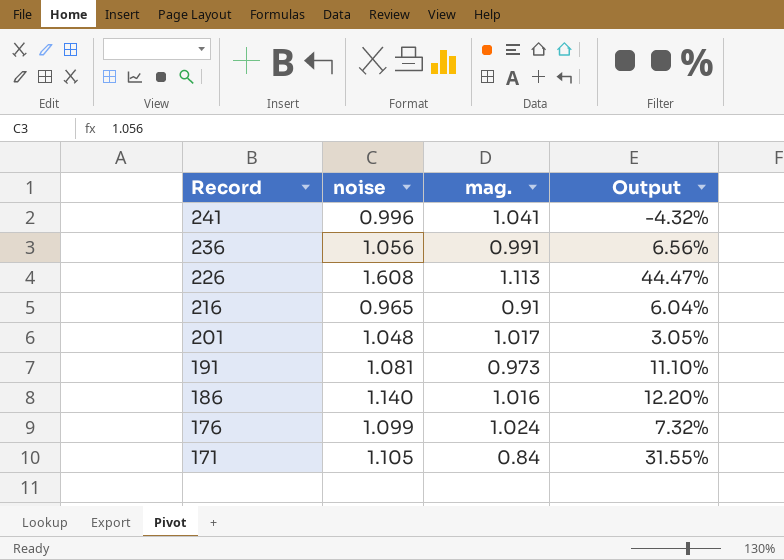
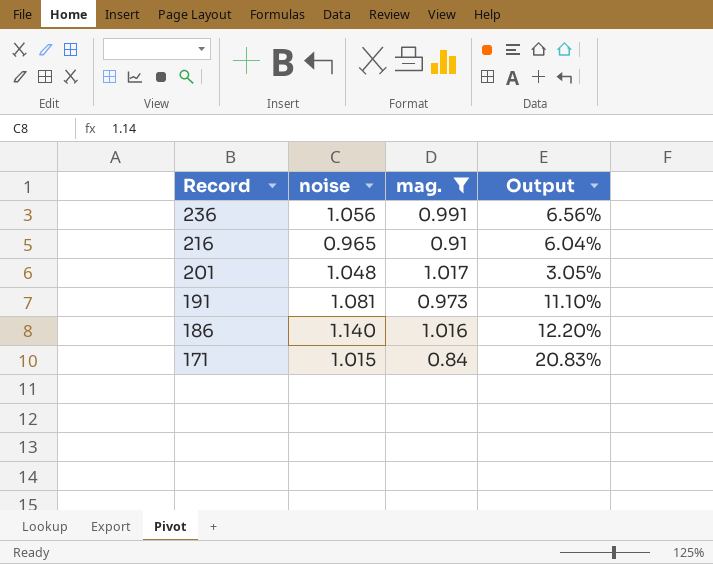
filter: none -> mag. <= 1.017
171 | noise: 1.105 -> 1.015
171 | Output: 31.55% -> 20.83%

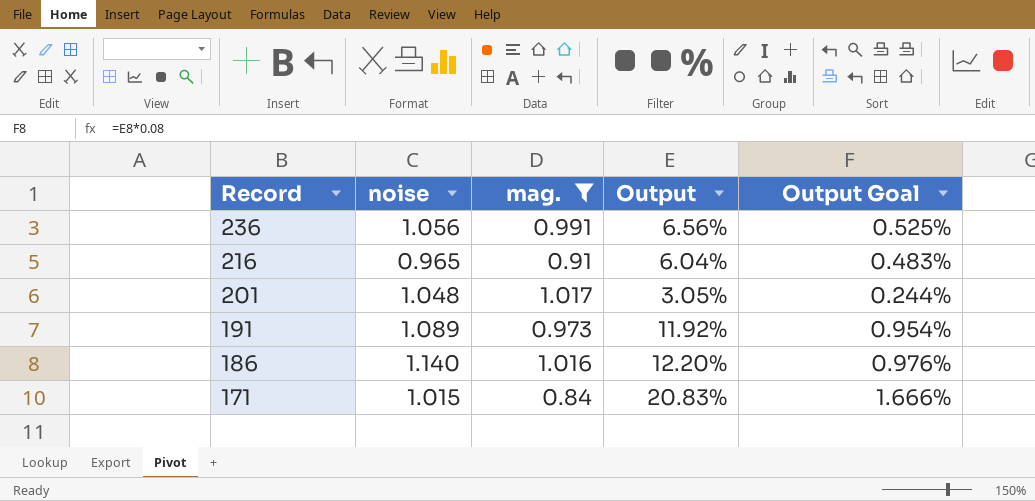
column Output Goal | formula: none -> [Output] * 0.08
191 | noise: 1.081 -> 1.089
191 | Output: 11.10% -> 11.92%

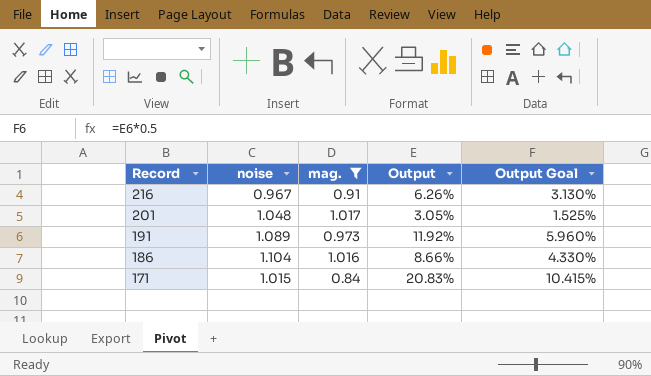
column Output Goal | formula: [Output] * 0.08 -> [Output] * 0.5
row 236: 1.056 | 0.991 | 6.56% | 0.525% -> none
216 | noise: 0.965 -> 0.967
216 | Output: 6.04% -> 6.26%
186 | noise: 1.140 -> 1.104
186 | Output: 12.20% -> 8.66%

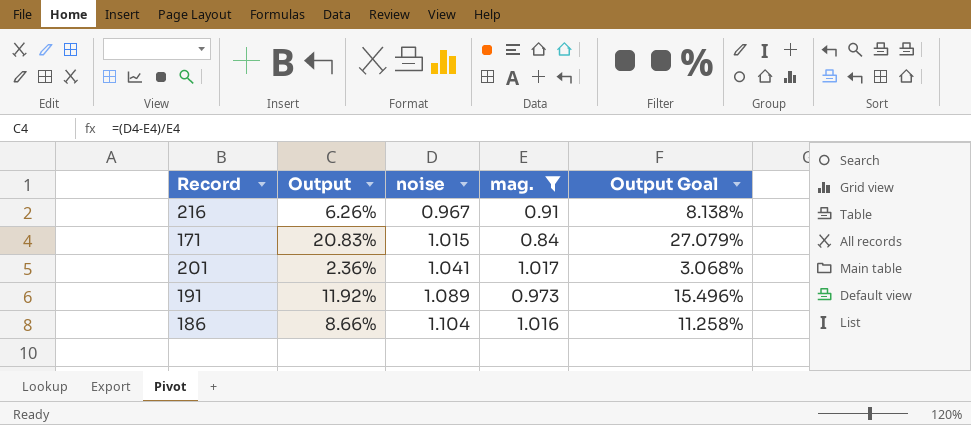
row order: Record descending -> noise ascending
column Output | position: 4 -> 2
column Output Goal | formula: [Output] * 0.5 -> [Output] * 1.3
201 | Output: 3.05% -> 2.36%
201 | noise: 1.048 -> 1.041

